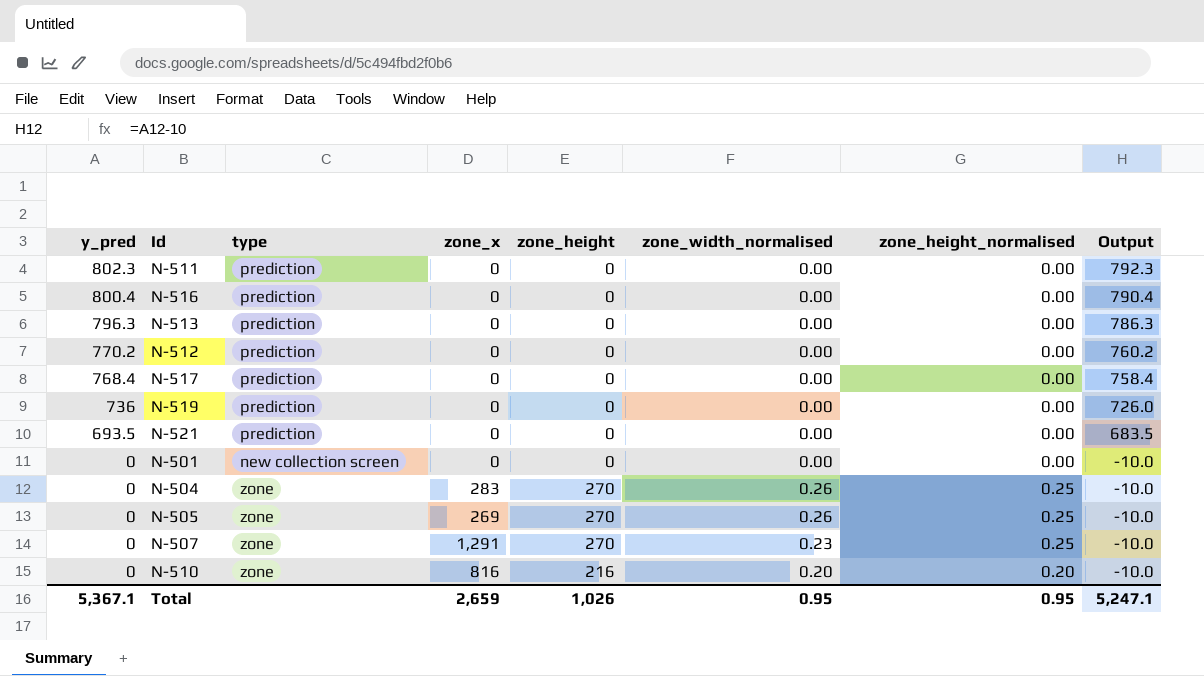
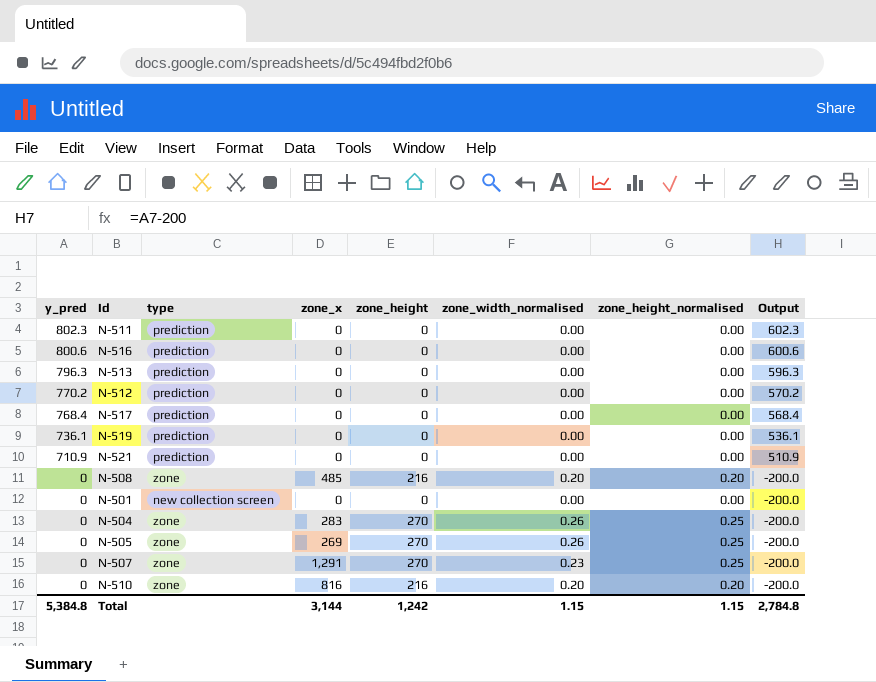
column Output | formula: [y_pred] - 10 -> [y_pred] - 200
N-516 | y_pred: 800.4 -> 800.6
N-519 | y_pred: 736 -> 736.1
N-521 | y_pred: 693.5 -> 710.9
row N-508: none -> 0 | zone | 485 | 216 | 0.20 | 0.20 | -200.0
Total | y_pred: 5,367.1 -> 5,384.8
Total | zone_x: 2,659 -> 3,144
Total | zone_height: 1,026 -> 1,242
Total | zone_width_normalised: 0.95 -> 1.15
Total | zone_height_normalised: 0.95 -> 1.15
Total | Output: 5,247.1 -> 2,784.8

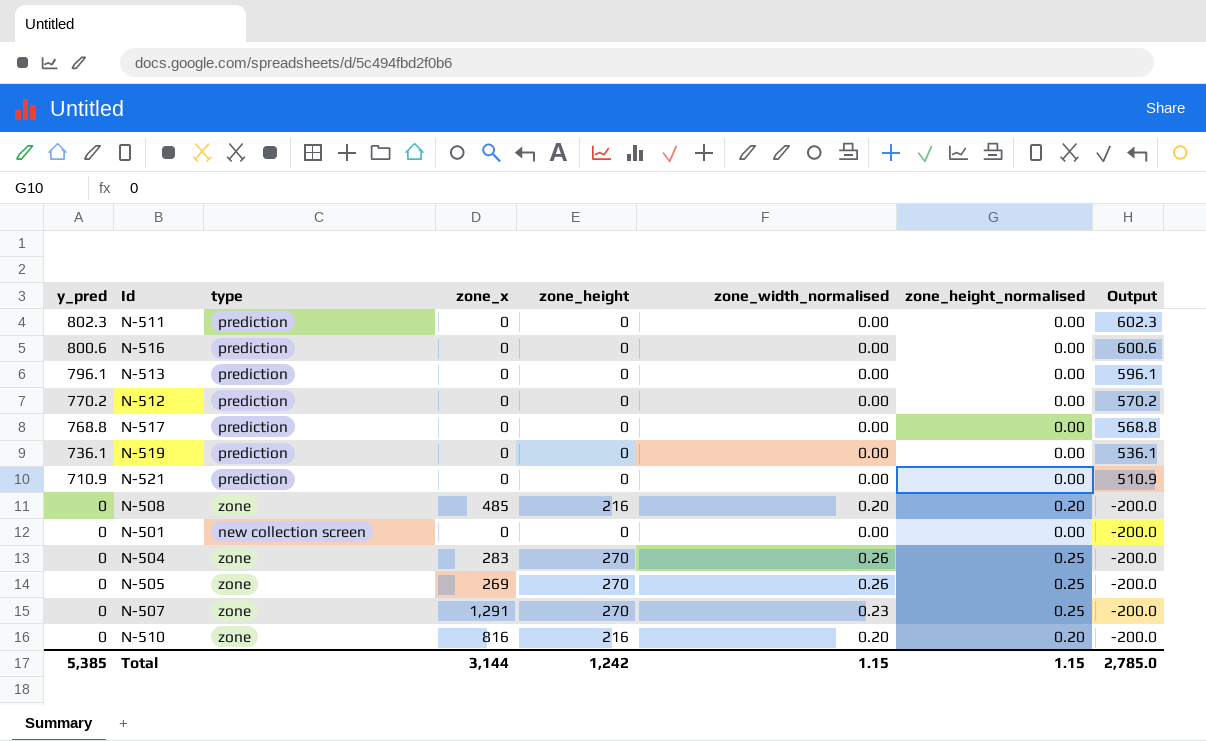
N-513 | y_pred: 796.3 -> 796.1
N-513 | Output: 596.3 -> 596.1
N-517 | y_pred: 768.4 -> 768.8
N-517 | Output: 568.4 -> 568.8
Total | y_pred: 5,384.8 -> 5,385
Total | Output: 2,784.8 -> 2,785.0

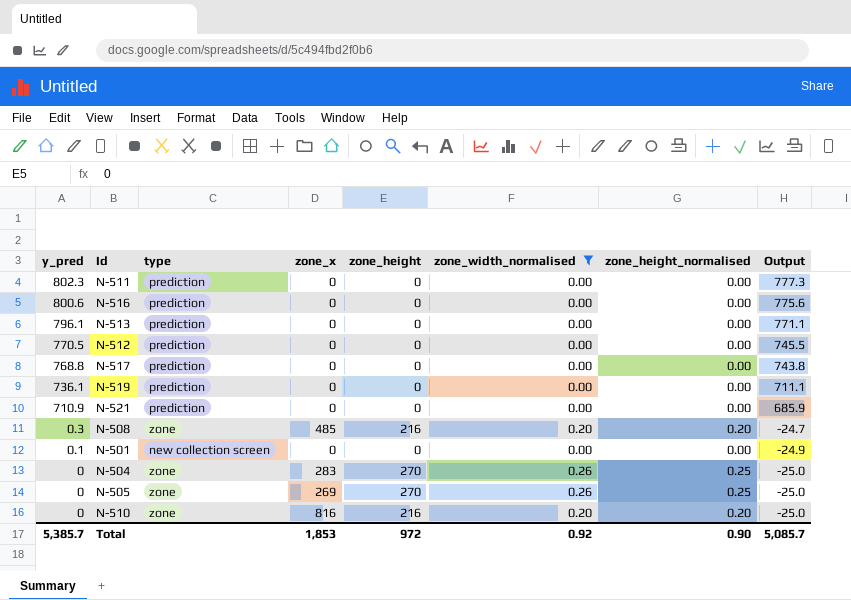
filter: none -> zone_width_normalised != 0.23
column Output | formula: [y_pred] - 200 -> [y_pred] - 25
N-512 | y_pred: 770.2 -> 770.5
N-508 | y_pred: 0 -> 0.3
N-501 | y_pred: 0 -> 0.1
Total | y_pred: 5,385 -> 5,385.7
Total | zone_x: 3,144 -> 1,853
Total | zone_height: 1,242 -> 972
Total | zone_width_normalised: 1.15 -> 0.92
Total | zone_height_normalised: 1.15 -> 0.90
Total | Output: 2,785.0 -> 5,085.7

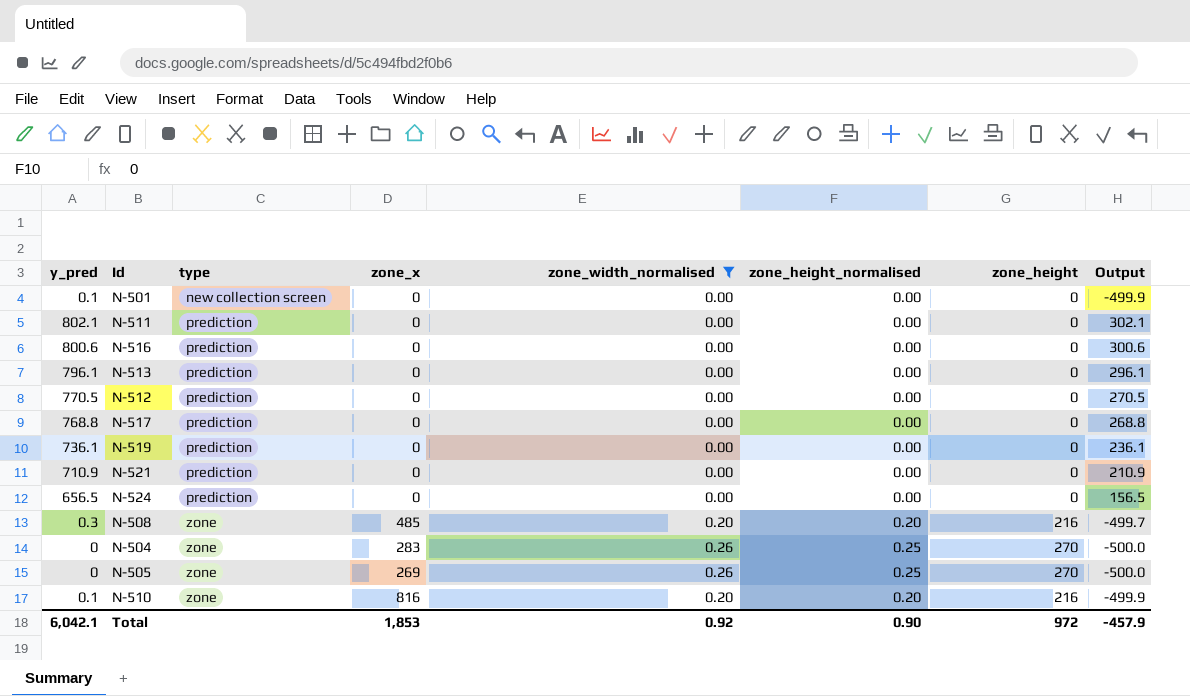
row order: y_pred descending -> type ascending
column zone_height | position: 5 -> 7
column Output | formula: [y_pred] - 25 -> [y_pred] - 500
N-511 | y_pred: 802.3 -> 802.1
row N-524: none -> 656.5 | prediction | 0 | 0.00 | 0.00 | 0 | 156.5
N-510 | y_pred: 0 -> 0.1
Total | y_pred: 5,385.7 -> 6,042.1
Total | Output: 5,085.7 -> -457.9

